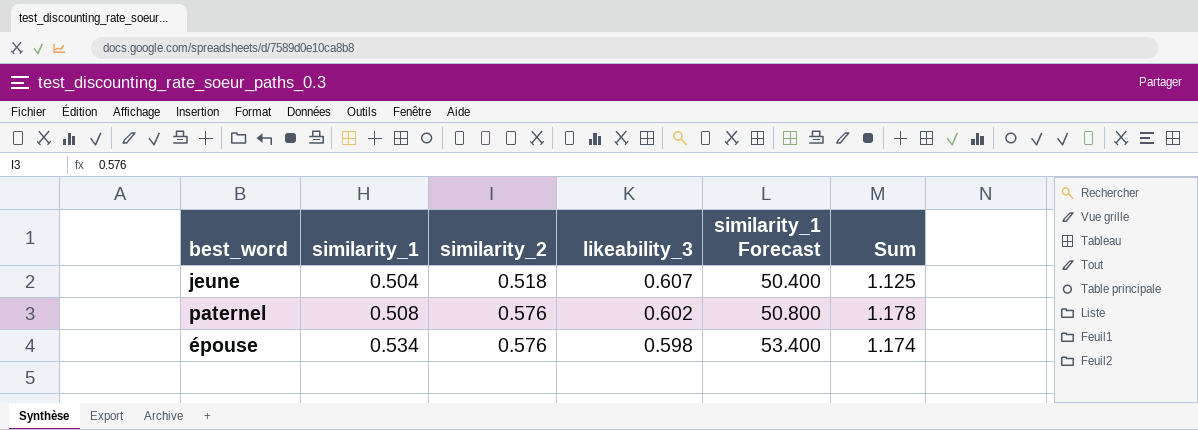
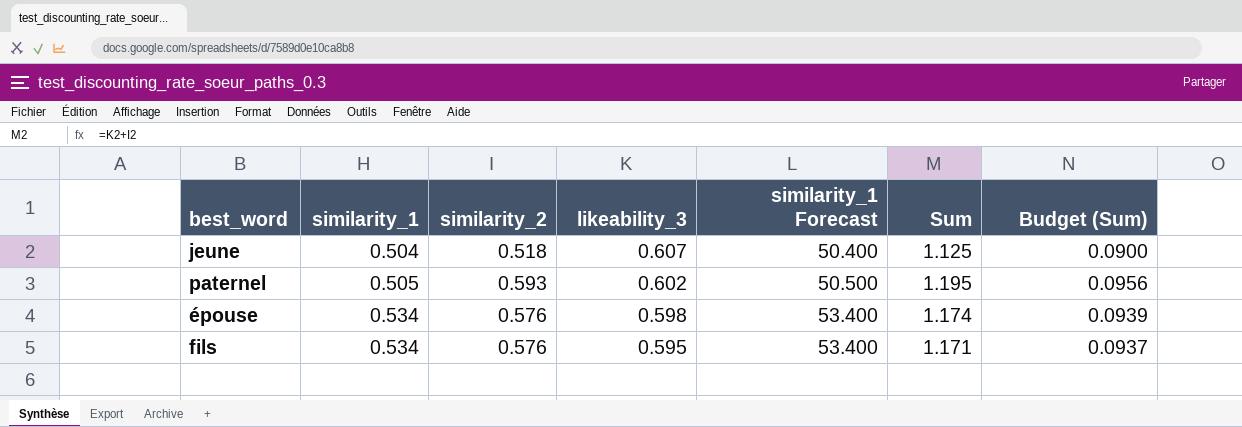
column Budget (Sum) | formula: none -> [Sum] * 0.08
paternel | similarity_1: 0.508 -> 0.505
paternel | similarity_2: 0.576 -> 0.593
paternel | similarity_1 Forecast: 50.800 -> 50.500
paternel | Sum: 1.178 -> 1.195
row fils: none -> 0.534 | 0.576 | 0.595 | 53.400 | 1.171 | 0.0937

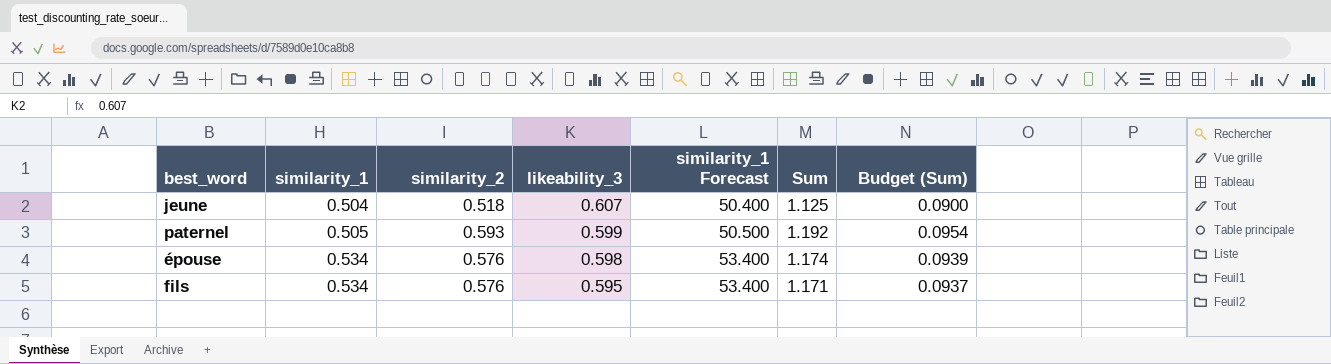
paternel | likeability_3: 0.602 -> 0.599
paternel | Sum: 1.195 -> 1.192
paternel | Budget (Sum): 0.0956 -> 0.0954

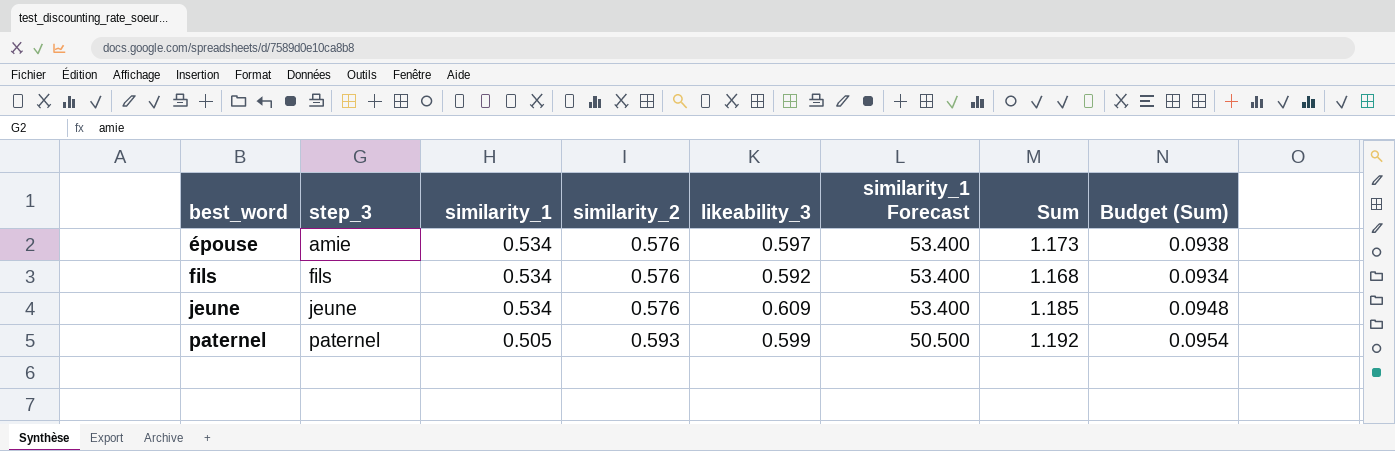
row order: similarity_1 ascending -> best_word ascending
column step_3 | position: none -> 2
épouse | likeability_3: 0.598 -> 0.597
épouse | Sum: 1.174 -> 1.173
épouse | Budget (Sum): 0.0939 -> 0.0938
fils | likeability_3: 0.595 -> 0.592
fils | Sum: 1.171 -> 1.168
fils | Budget (Sum): 0.0937 -> 0.0934
jeune | similarity_1: 0.504 -> 0.534
jeune | similarity_2: 0.518 -> 0.576
jeune | likeability_3: 0.607 -> 0.609
jeune | similarity_1 Forecast: 50.400 -> 53.400
jeune | Sum: 1.125 -> 1.185
jeune | Budget (Sum): 0.0900 -> 0.0948

